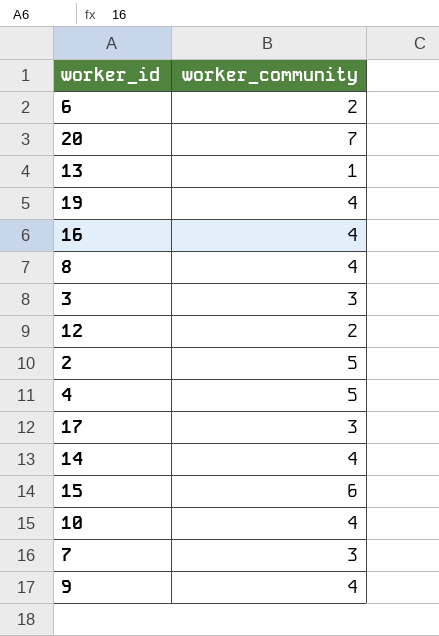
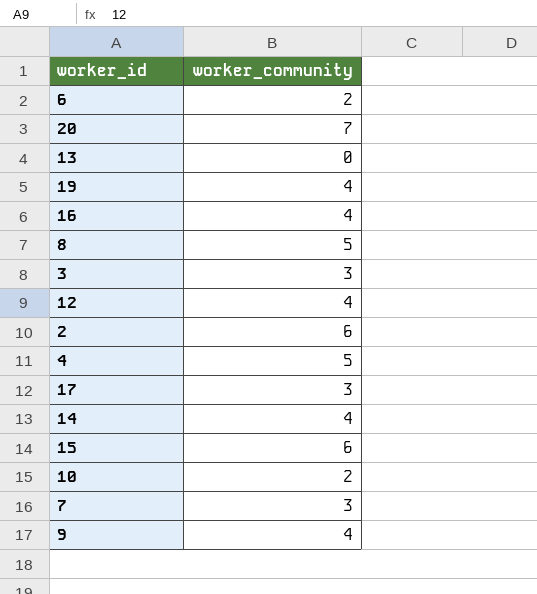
13 | worker_community: 1 -> 0
8 | worker_community: 4 -> 5
12 | worker_community: 2 -> 4
2 | worker_community: 5 -> 6
10 | worker_community: 4 -> 2

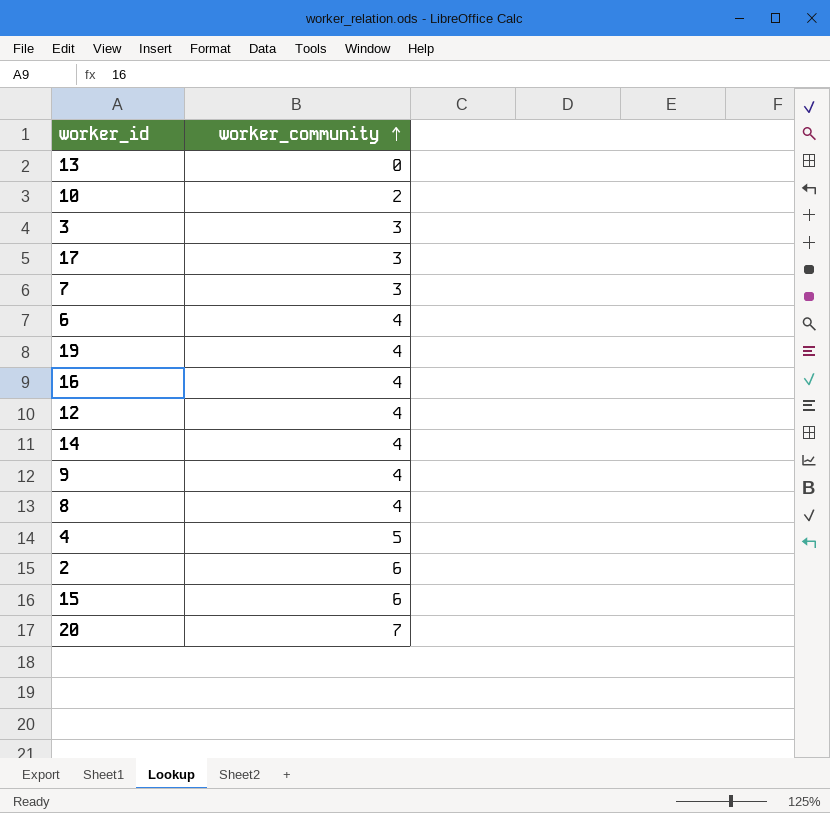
row order: none -> worker_community ascending
6 | worker_community: 2 -> 4
8 | worker_community: 5 -> 4

